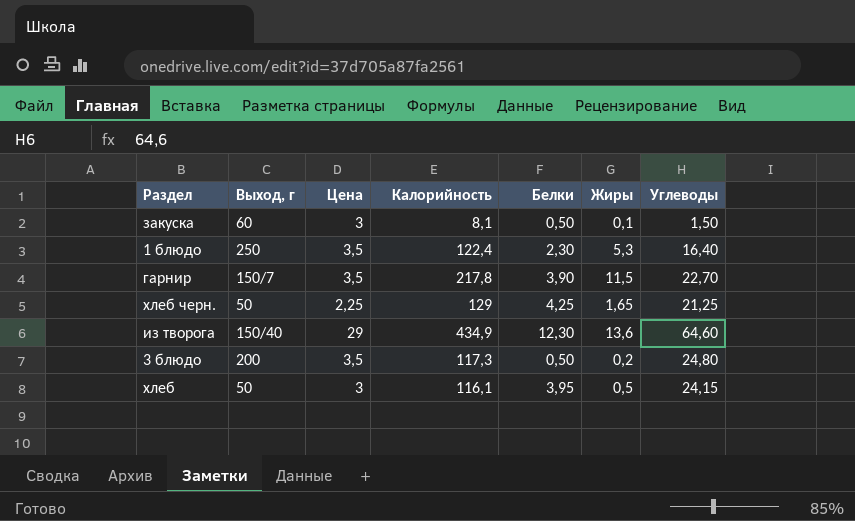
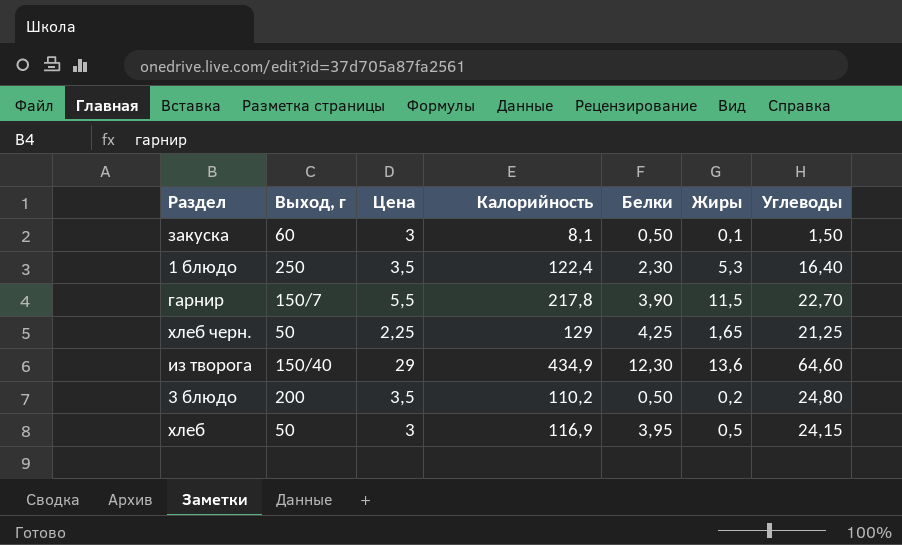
гарнир | Цена: 3,5 -> 5,5
3 блюдо | Калорийность: 117,3 -> 110,2
хлеб | Калорийность: 116,1 -> 116,9

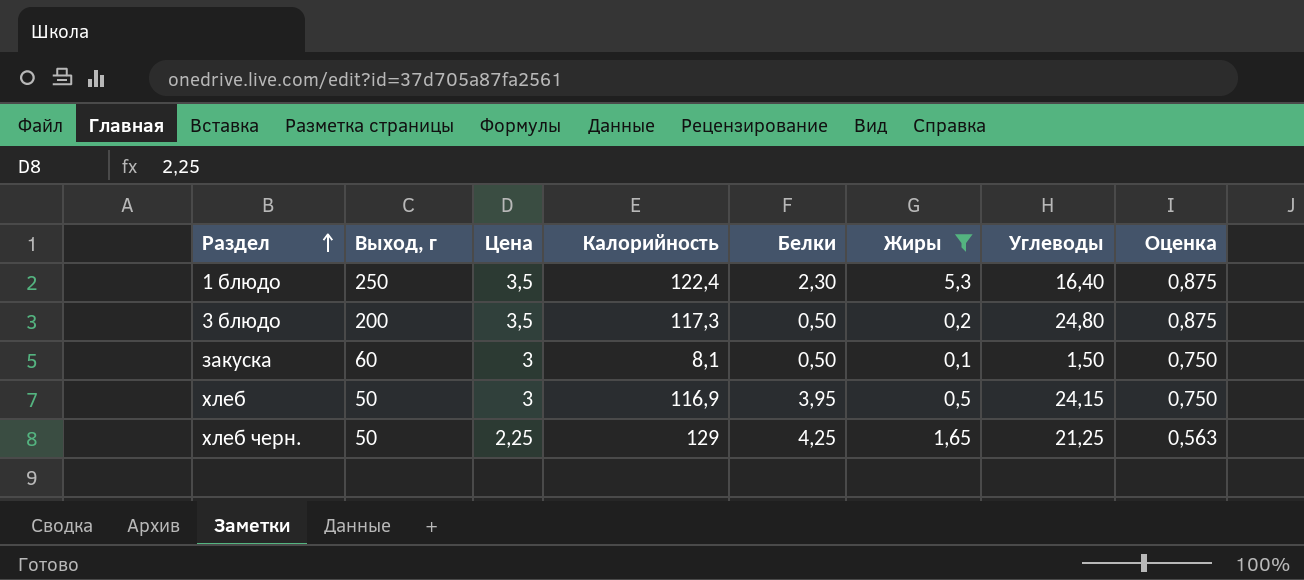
filter: none -> Жиры <= 5,3
row order: none -> Раздел ascending
column Оценка | formula: none -> [Цена] * 0,25
3 блюдо | Калорийность: 110,2 -> 117,3

